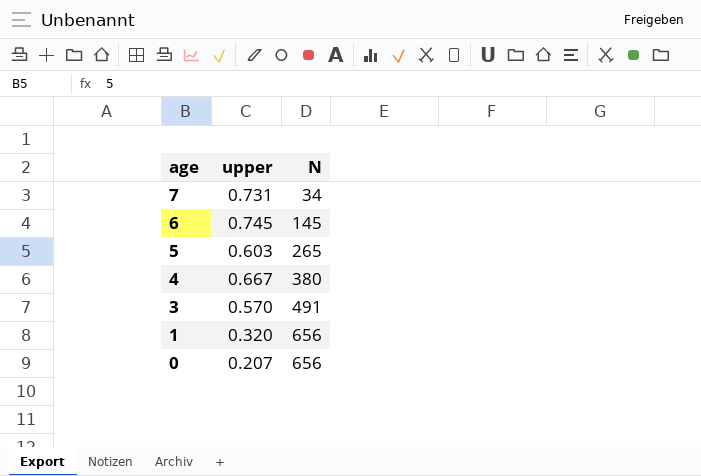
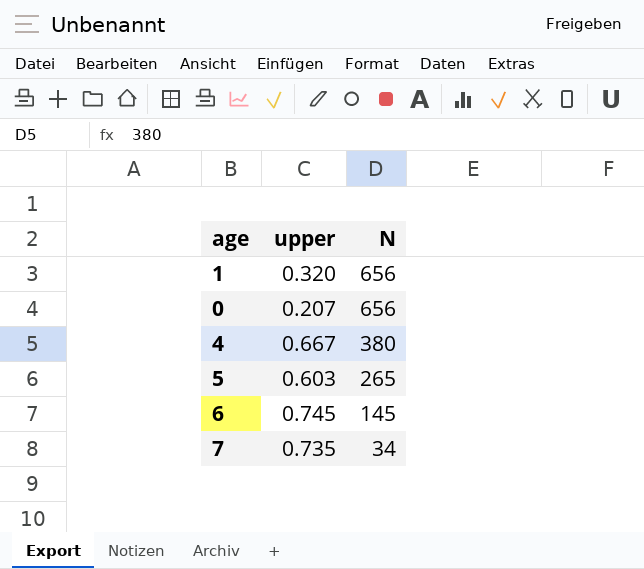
row order: age descending -> N descending
row 3: 0.570 | 491 -> none
7 | upper: 0.731 -> 0.735

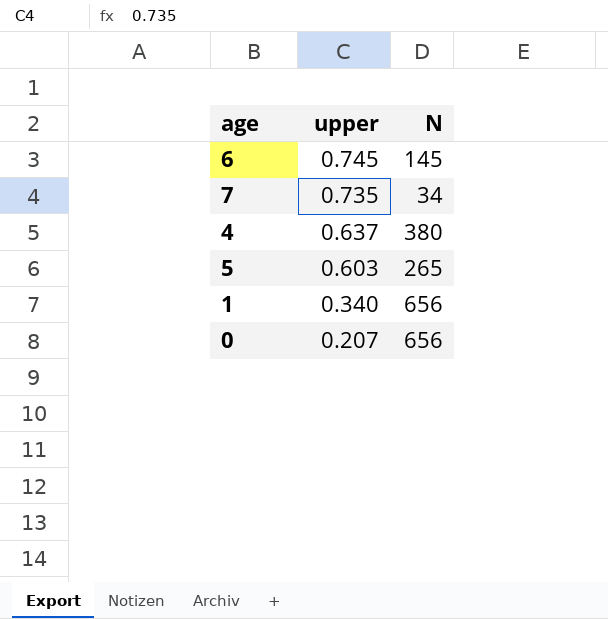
row order: N descending -> upper descending
4 | upper: 0.667 -> 0.637
1 | upper: 0.320 -> 0.340

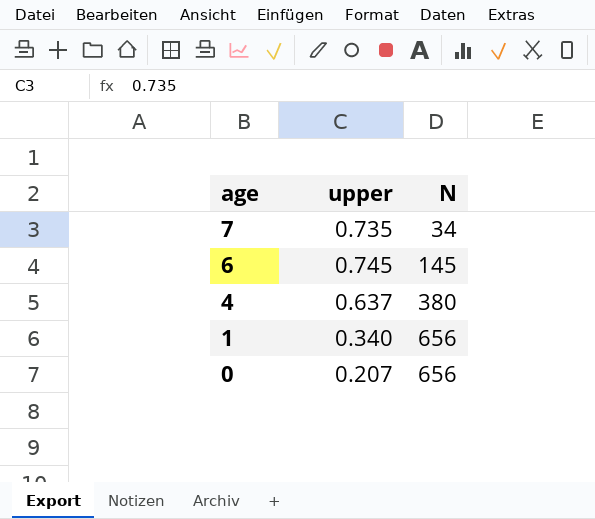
row order: upper descending -> age descending
row 5: 0.603 | 265 -> none

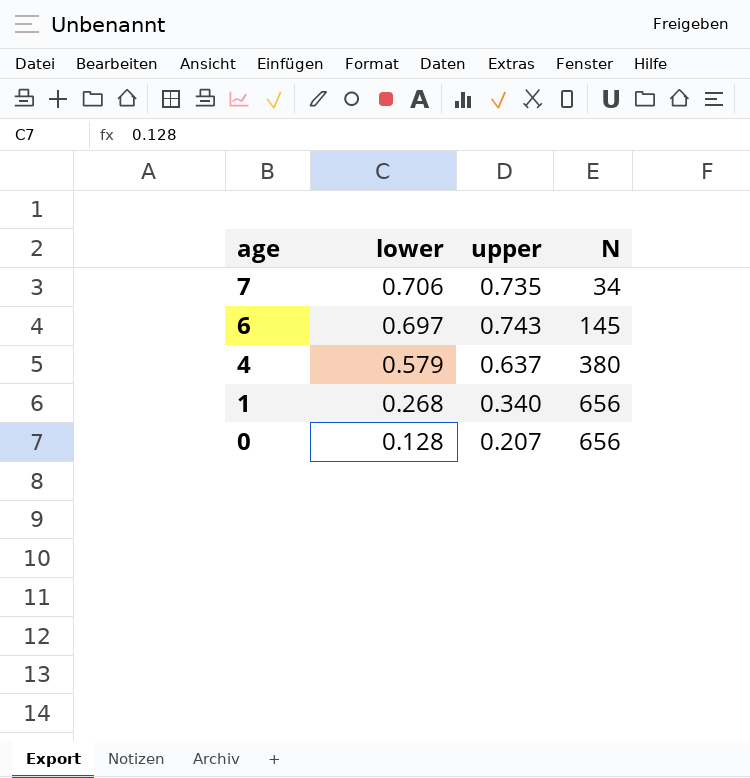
column lower | position: none -> 2
6 | upper: 0.745 -> 0.743

